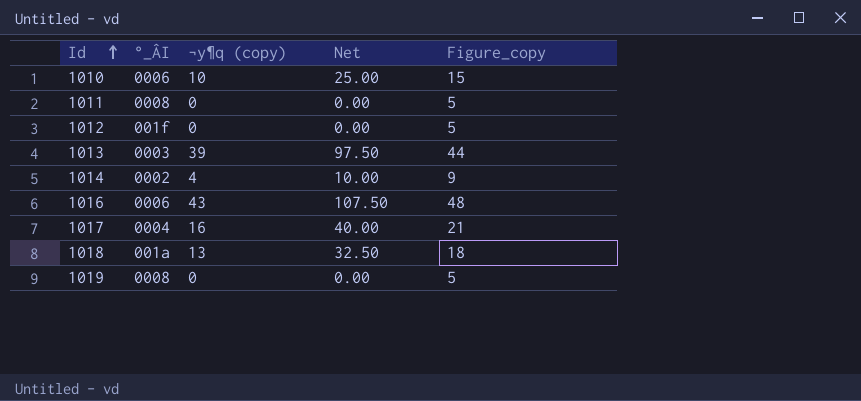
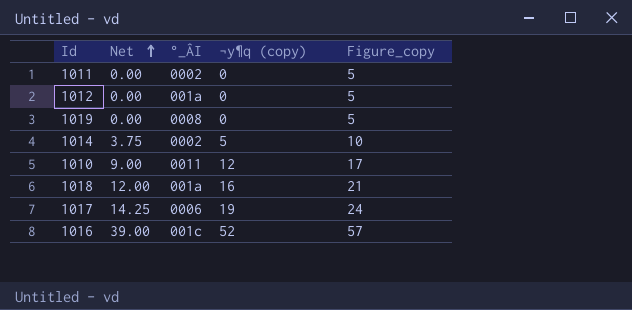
row order: Id ascending -> Net ascending
column Net | formula: [¬y¶q (copy)] * 2.5 -> [¬y¶q (copy)] * 0.75
column Net | position: 4 -> 2
row 1013: 0003 | 39 | 97.50 | 44 -> none
1011 | °_ÂI: 0008 -> 0002
1012 | °_ÂI: 001f -> 001a
1014 | ¬y¶q (copy): 4 -> 5
1014 | Figure_copy: 9 -> 10
1010 | °_ÂI: 0006 -> 0011
1010 | ¬y¶q (copy): 10 -> 12
1010 | Figure_copy: 15 -> 17
1018 | ¬y¶q (copy): 13 -> 16
1018 | Figure_copy: 18 -> 21
1017 | °_ÂI: 0004 -> 0006
1017 | ¬y¶q (copy): 16 -> 19
1017 | Figure_copy: 21 -> 24
1016 | °_ÂI: 0006 -> 001c
1016 | ¬y¶q (copy): 43 -> 52
1016 | Figure_copy: 48 -> 57

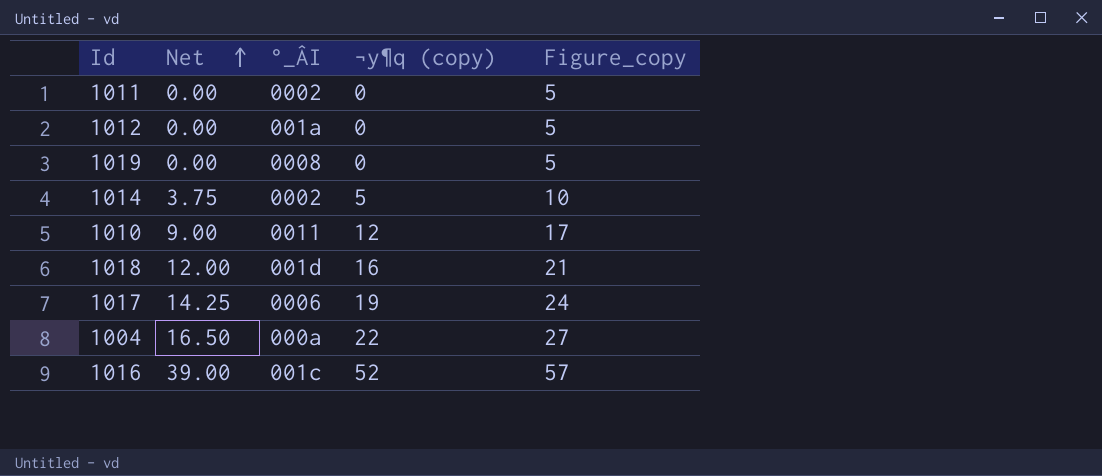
1018 | °_ÂI: 001a -> 001d
row 1004: none -> 16.50 | 000a | 22 | 27

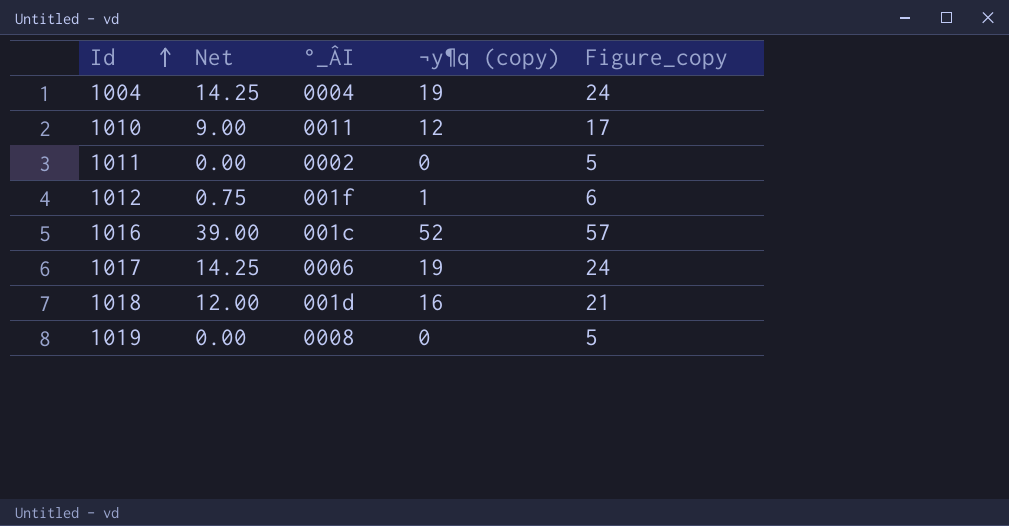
row order: Net ascending -> Id ascending
row 1014: 3.75 | 0002 | 5 | 10 -> none
1004 | Net: 16.50 -> 14.25
1004 | °_ÂI: 000a -> 0004
1004 | ¬y¶q (copy): 22 -> 19
1004 | Figure_copy: 27 -> 24
1012 | Net: 0.00 -> 0.75
1012 | °_ÂI: 001a -> 001f
1012 | ¬y¶q (copy): 0 -> 1
1012 | Figure_copy: 5 -> 6

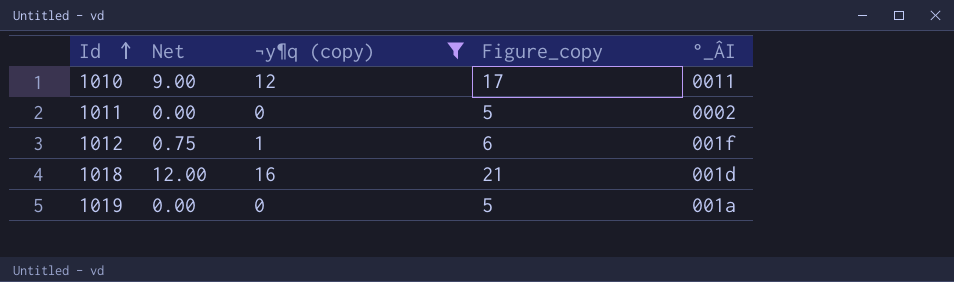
filter: none -> ¬y¶q (copy) <= 16
column °_ÂI | position: 3 -> 5
1019 | °_ÂI: 0008 -> 001a

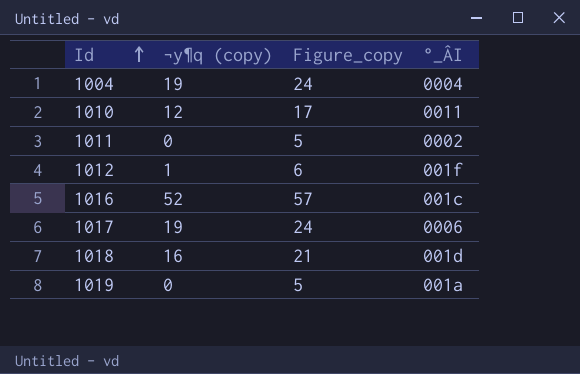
filter: ¬y¶q (copy) <= 16 -> none
column Net | formula: [¬y¶q (copy)] * 0.75 -> none

